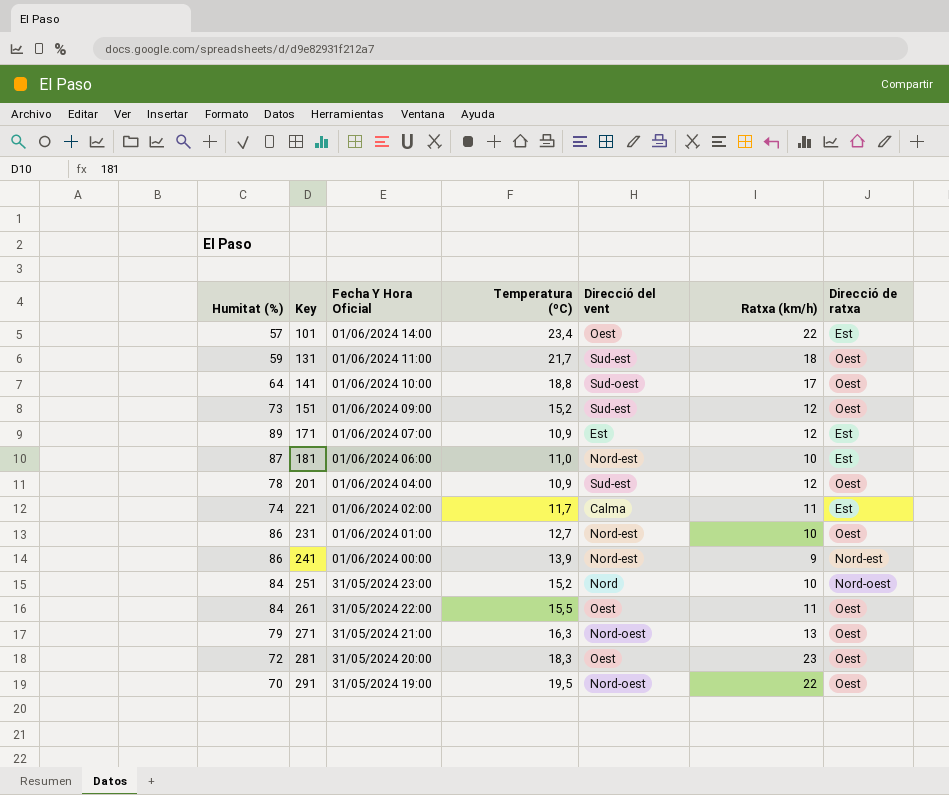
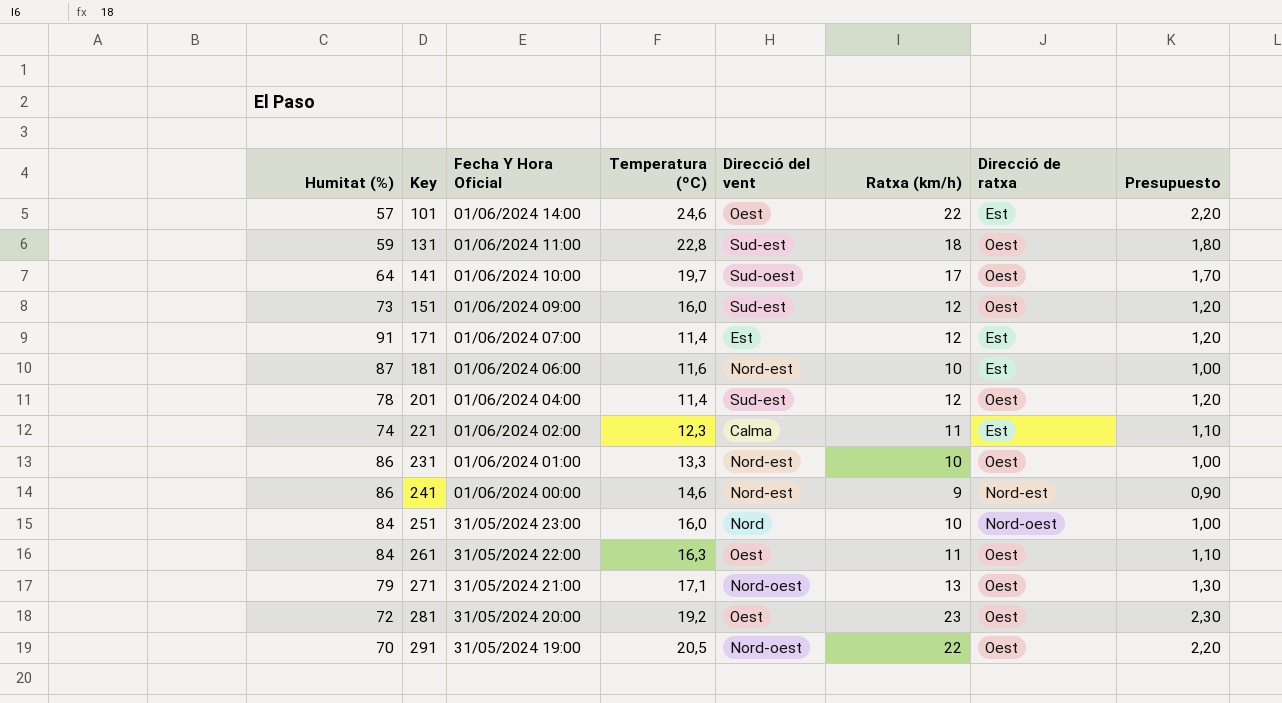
column Presupuesto | formula: none -> [Ratxa (km/h)] * 0,1
101 | Temperatura (ºC): 23,4 -> 24,6
131 | Temperatura (ºC): 21,7 -> 22,8
141 | Temperatura (ºC): 18,8 -> 19,7
151 | Temperatura (ºC): 15,2 -> 16,0
171 | Humitat (%): 89 -> 91
171 | Temperatura (ºC): 10,9 -> 11,4
181 | Temperatura (ºC): 11,0 -> 11,6
201 | Temperatura (ºC): 10,9 -> 11,4
221 | Temperatura (ºC): 11,7 -> 12,3
231 | Temperatura (ºC): 12,7 -> 13,3
241 | Temperatura (ºC): 13,9 -> 14,6
251 | Temperatura (ºC): 15,2 -> 16,0
261 | Temperatura (ºC): 15,5 -> 16,3
271 | Temperatura (ºC): 16,3 -> 17,1
281 | Temperatura (ºC): 18,3 -> 19,2
291 | Temperatura (ºC): 19,5 -> 20,5

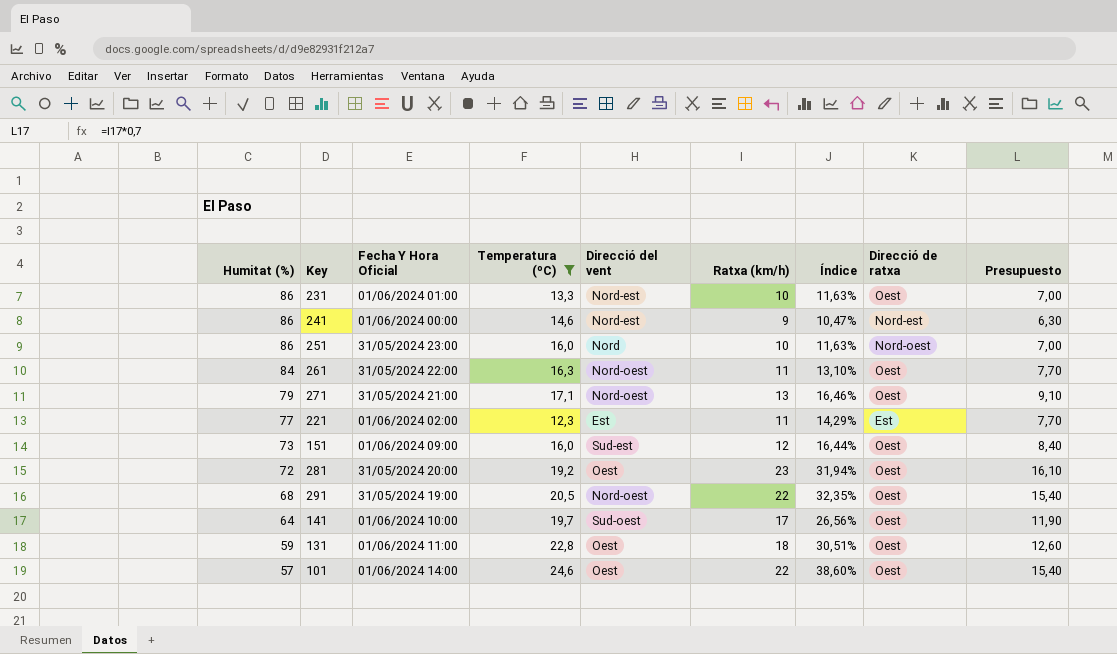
filter: none -> Temperatura (ºC) >= 12,3
row order: Key ascending -> Humitat (%) descending
column Índice | formula: none -> [Ratxa (km/h)] / [Humitat (%)]
column Presupuesto | formula: [Ratxa (km/h)] * 0,1 -> [Ratxa (km/h)] * 0,7
251 | Humitat (%): 84 -> 86
261 | Direcció del vent: Oest -> Nord-oest
221 | Humitat (%): 74 -> 77
221 | Direcció del vent: Calma -> Est
291 | Humitat (%): 70 -> 68
131 | Direcció del vent: Sud-est -> Oest
101 | Direcció de ratxa: Est -> Oest

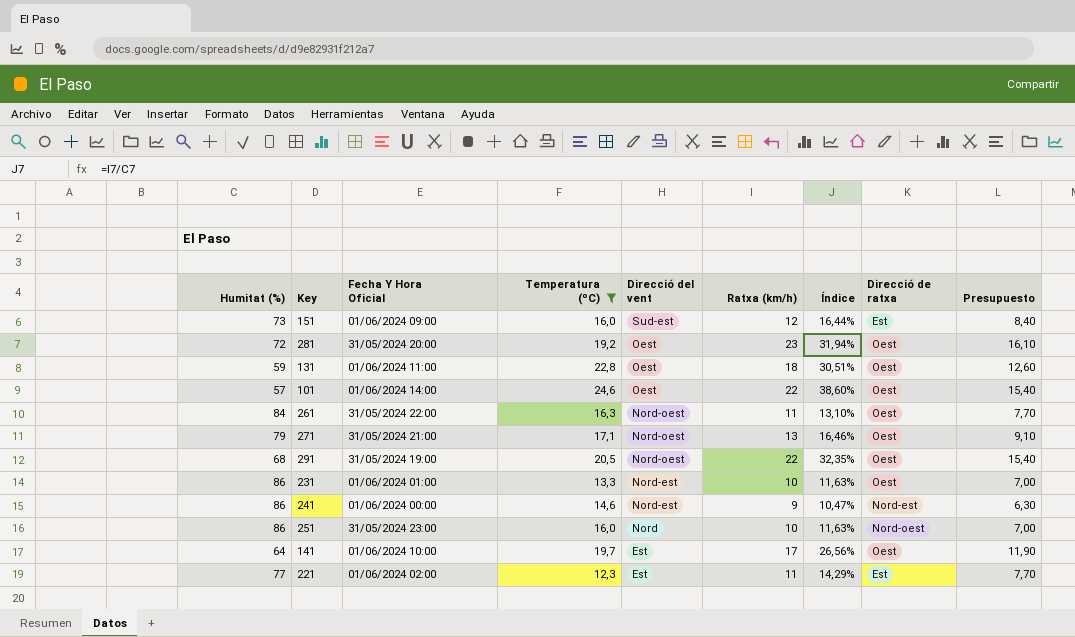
row order: Humitat (%) descending -> Direcció del vent descending
151 | Direcció de ratxa: Oest -> Est
141 | Direcció del vent: Sud-oest -> Est

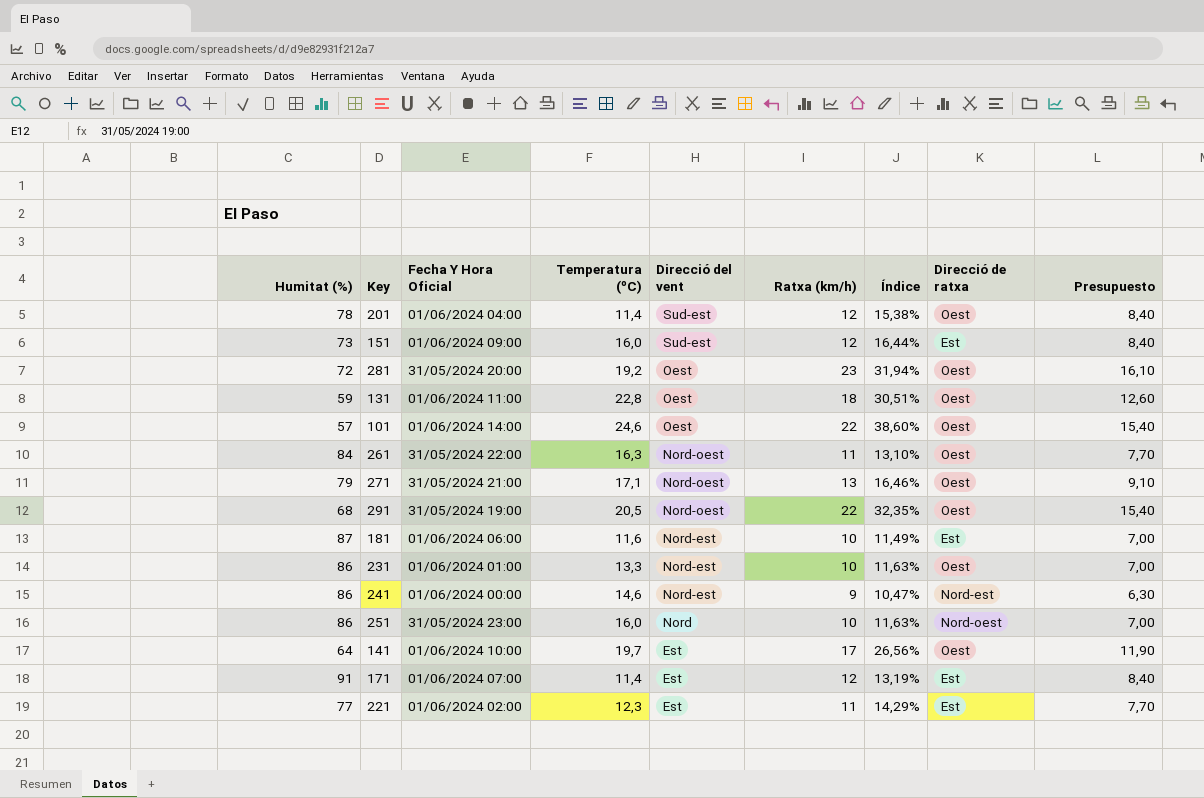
filter: Temperatura (ºC) >= 12,3 -> none

